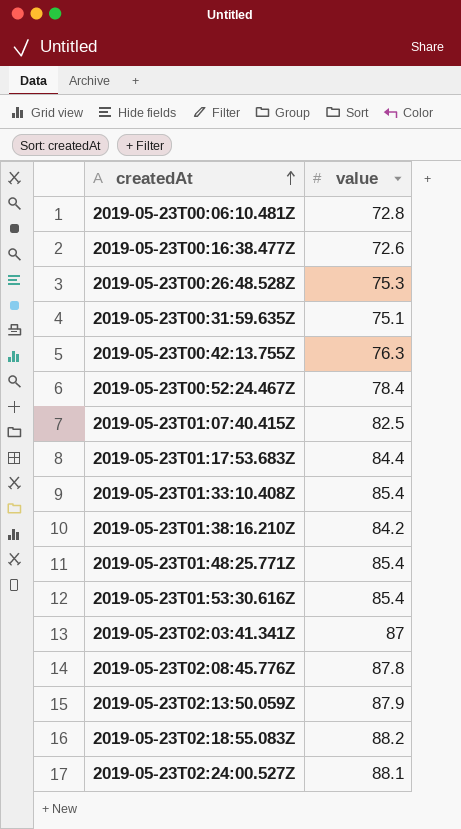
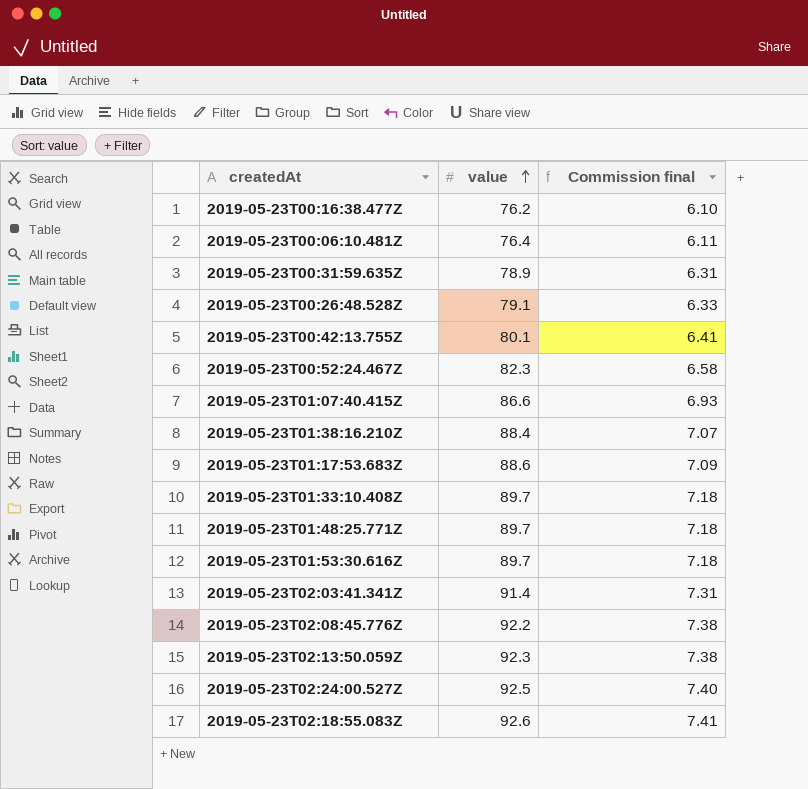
row order: createdAt ascending -> value ascending
column Commission final | formula: none -> [value] * 0.08
2019-05-23T00:16:38.477Z | value: 72.6 -> 76.2
2019-05-23T00:06:10.481Z | value: 72.8 -> 76.4
2019-05-23T00:31:59.635Z | value: 75.1 -> 78.9
2019-05-23T00:26:48.528Z | value: 75.3 -> 79.1
2019-05-23T00:42:13.755Z | value: 76.3 -> 80.1
2019-05-23T00:52:24.467Z | value: 78.4 -> 82.3
2019-05-23T01:07:40.415Z | value: 82.5 -> 86.6
2019-05-23T01:38:16.210Z | value: 84.2 -> 88.4
2019-05-23T01:17:53.683Z | value: 84.4 -> 88.6
2019-05-23T01:33:10.408Z | value: 85.4 -> 89.7
2019-05-23T01:48:25.771Z | value: 85.4 -> 89.7
2019-05-23T01:53:30.616Z | value: 85.4 -> 89.7
2019-05-23T02:03:41.341Z | value: 87 -> 91.4
2019-05-23T02:08:45.776Z | value: 87.8 -> 92.2
2019-05-23T02:13:50.059Z | value: 87.9 -> 92.3
2019-05-23T02:24:00.527Z | value: 88.1 -> 92.5
2019-05-23T02:18:55.083Z | value: 88.2 -> 92.6

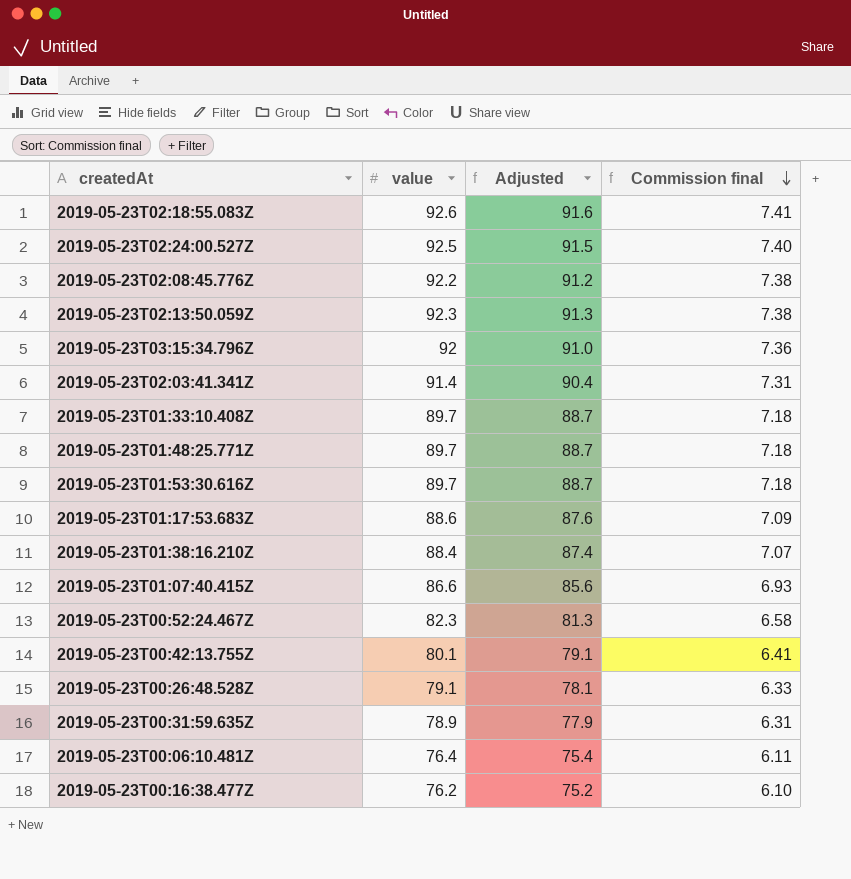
row order: value ascending -> Commission final descending
column Adjusted | formula: none -> [value] - 1
row 2019-05-23T03:15:34.796Z: none -> 92 | 91.0 | 7.36

